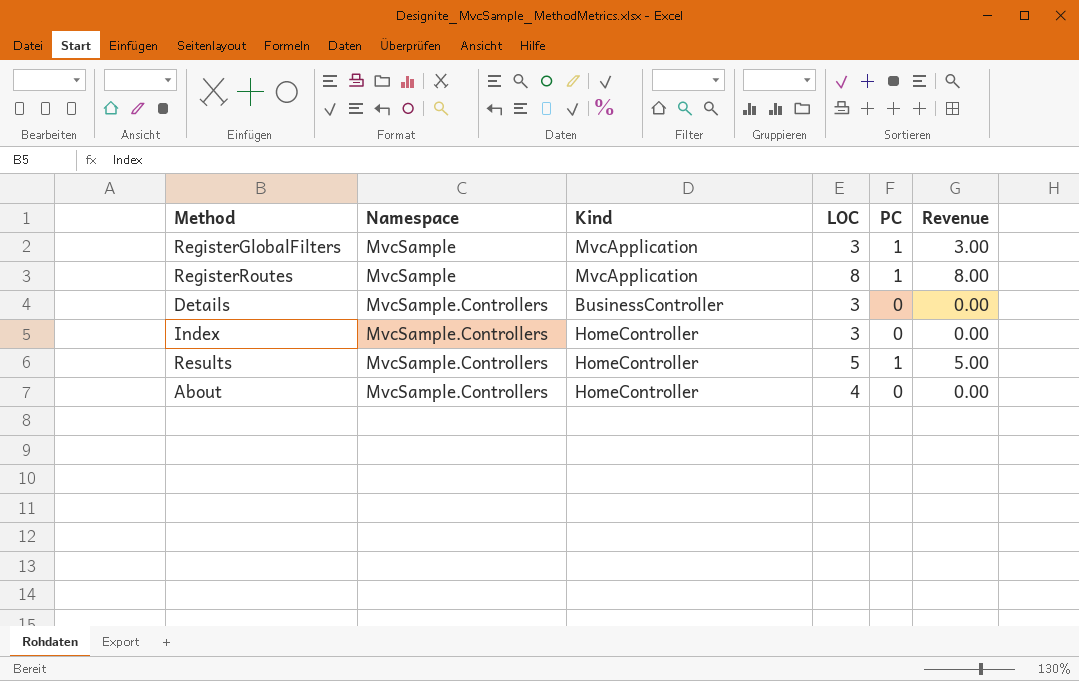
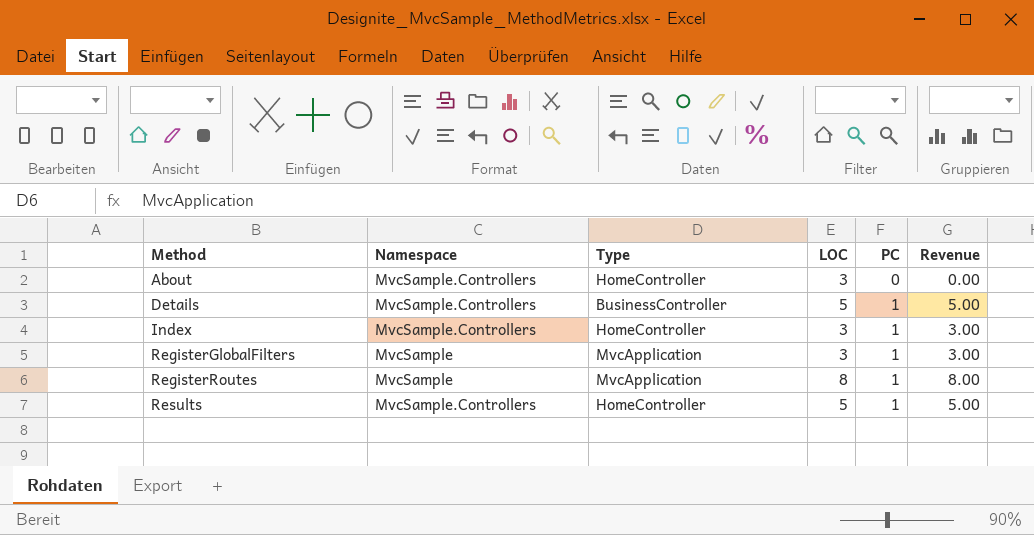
row order: Namespace ascending -> Method ascending
column name: Kind -> Type
About | LOC: 4 -> 3
Details | LOC: 3 -> 5
Details | PC: 0 -> 1
Details | Revenue: 0.00 -> 5.00
Index | PC: 0 -> 1
Index | Revenue: 0.00 -> 3.00

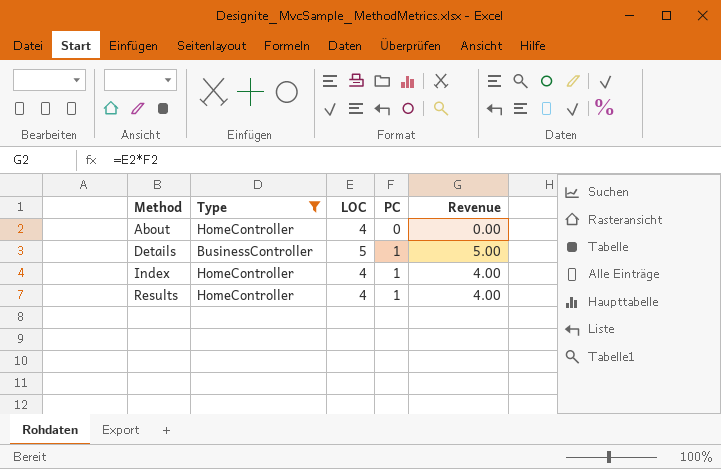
filter: none -> Type != MvcApplication
column Namespace | position: 2 -> none
About | LOC: 3 -> 4
Index | LOC: 3 -> 4
Index | Revenue: 3.00 -> 4.00
Results | LOC: 5 -> 4
Results | Revenue: 5.00 -> 4.00

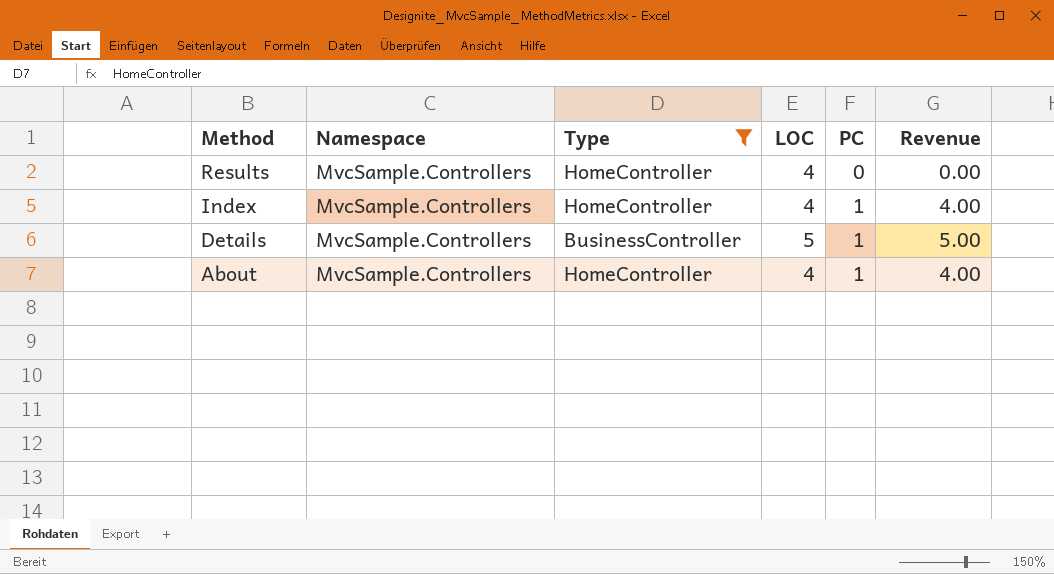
row order: Method ascending -> Method descending
column Namespace | position: none -> 2
Results | PC: 1 -> 0
Results | Revenue: 4.00 -> 0.00
About | PC: 0 -> 1
About | Revenue: 0.00 -> 4.00

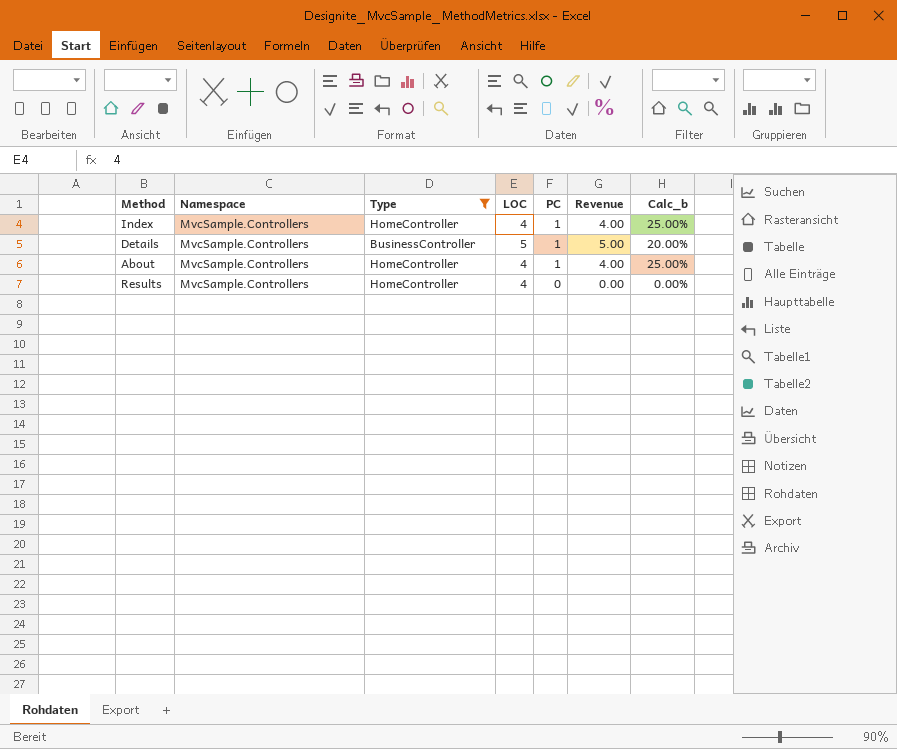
row order: Method descending -> PC descending
column Calc_b | formula: none -> [PC] / [LOC]

